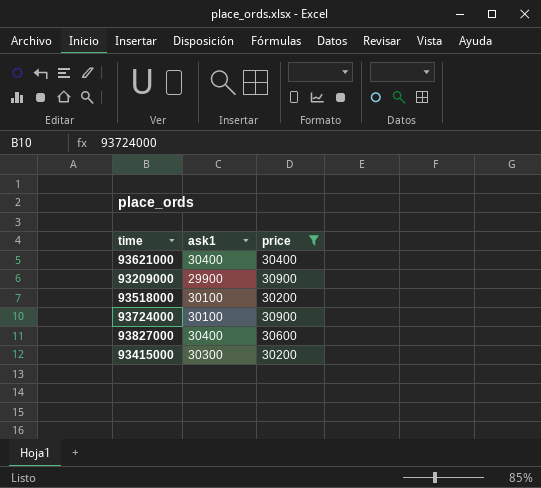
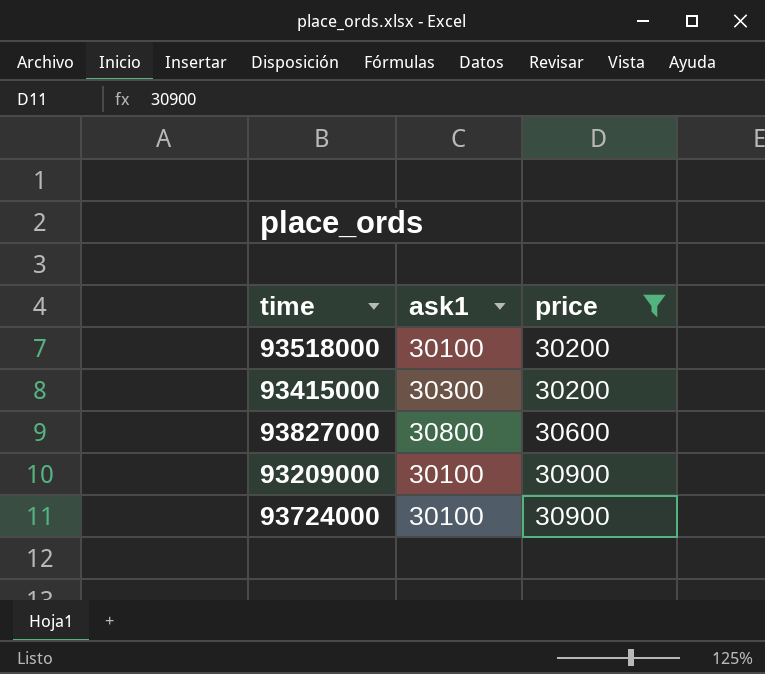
row order: none -> price ascending
row 93621000: 30400 | 30400 -> none
93827000 | ask1: 30400 -> 30800
93209000 | ask1: 29900 -> 30100

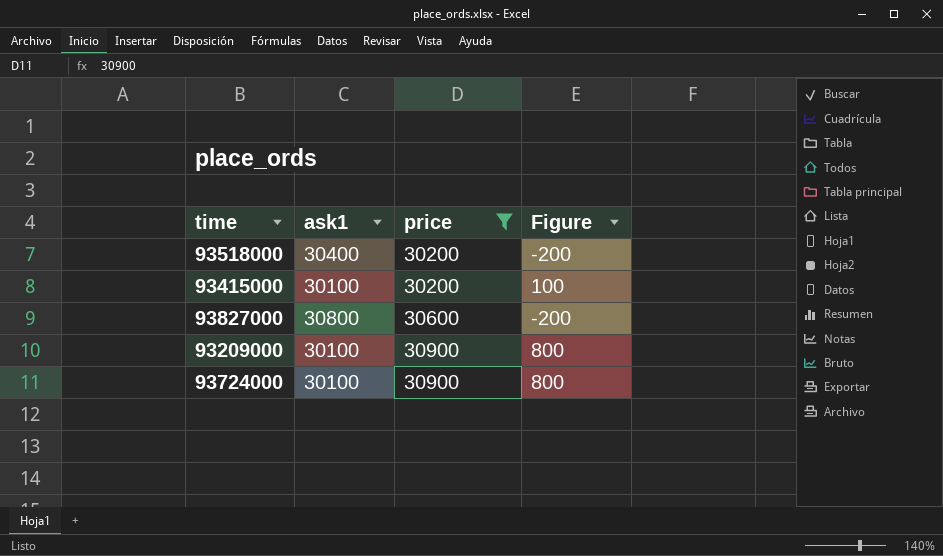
column Figure | formula: none -> [price] - [ask1]
93518000 | ask1: 30100 -> 30400
93415000 | ask1: 30300 -> 30100

